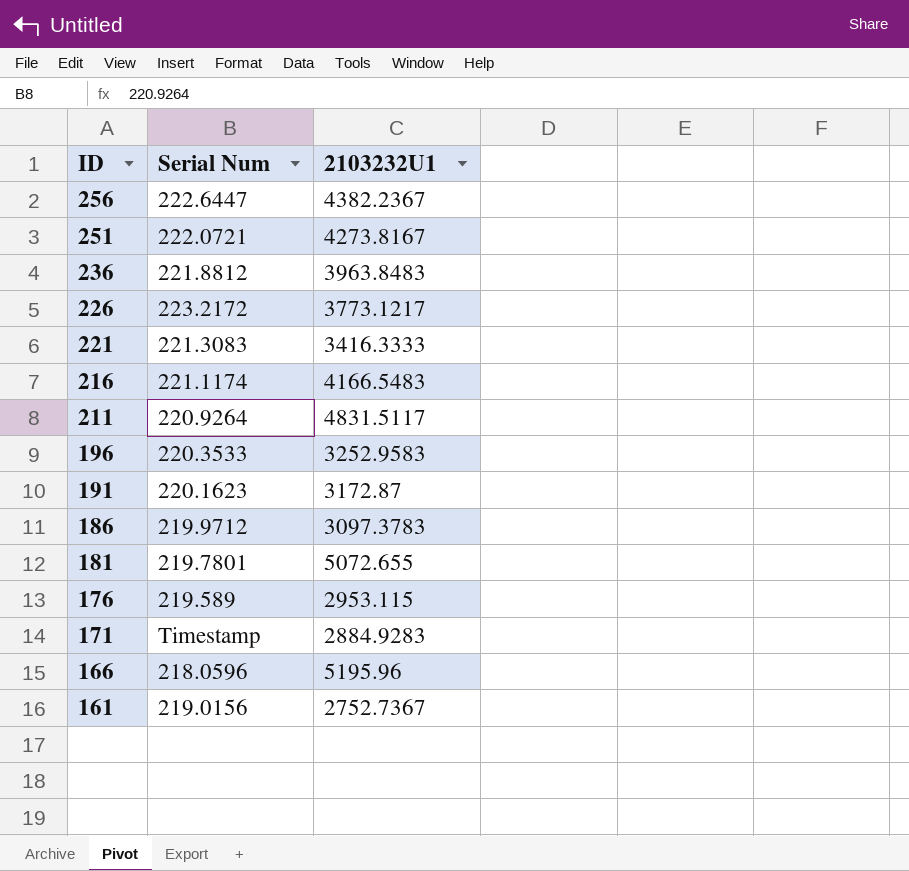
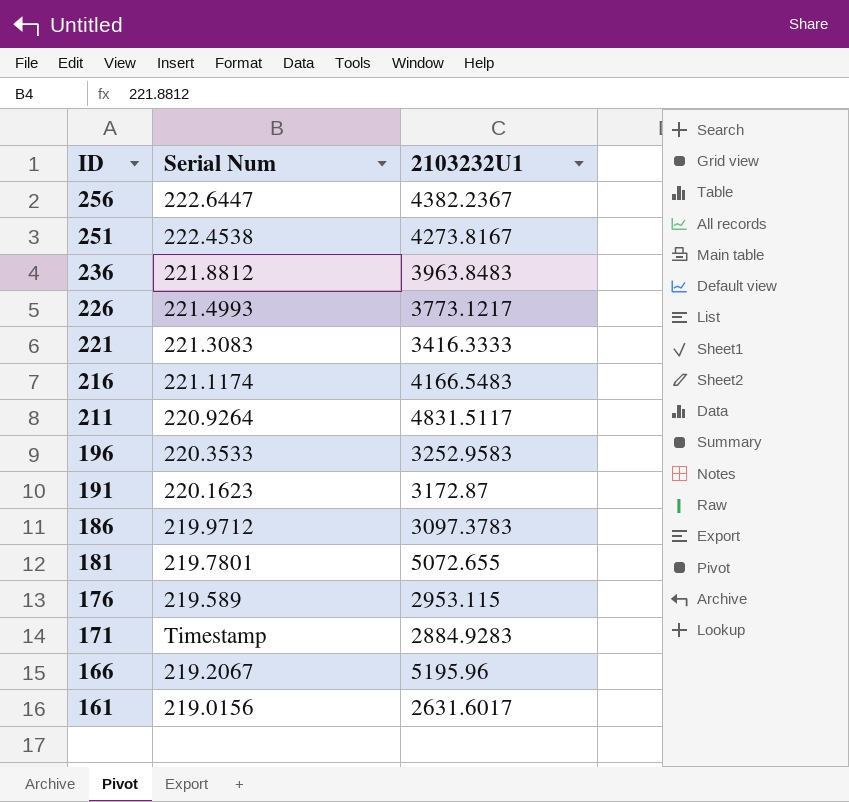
251 | Serial Num: 222.0721 -> 222.4538
226 | Serial Num: 223.2172 -> 221.4993
166 | Serial Num: 218.0596 -> 219.2067
161 | 2103232U1: 2752.7367 -> 2631.6017

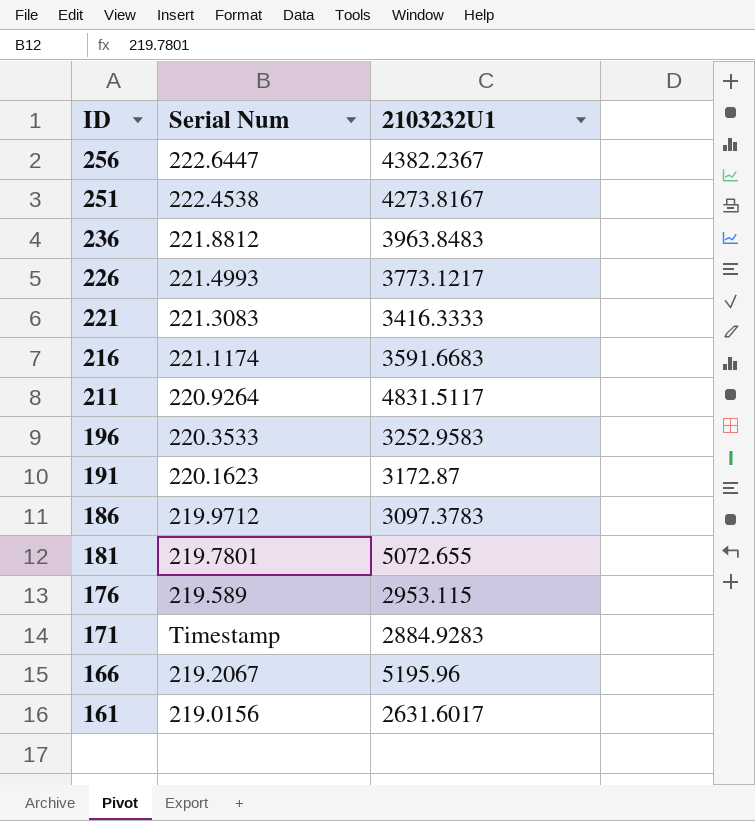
216 | 2103232U1: 4166.5483 -> 3591.6683

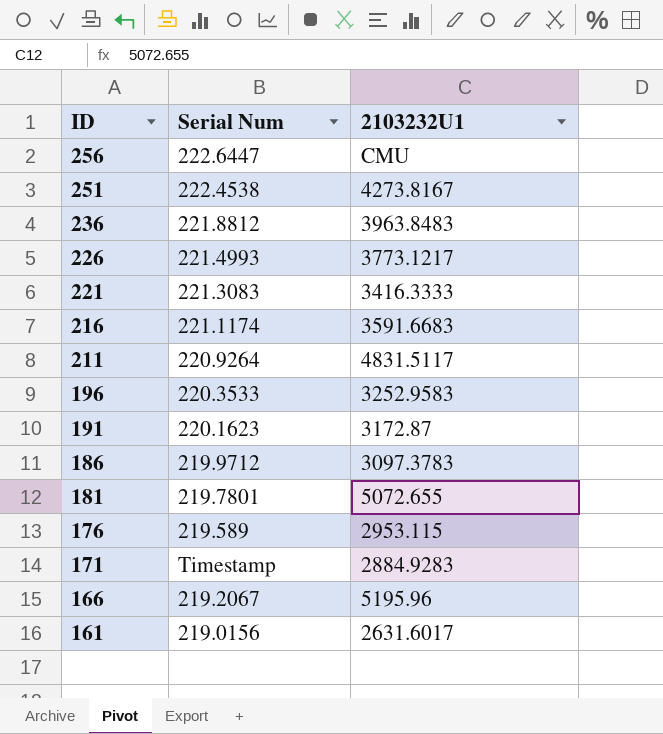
256 | 2103232U1: 4382.2367 -> CMU

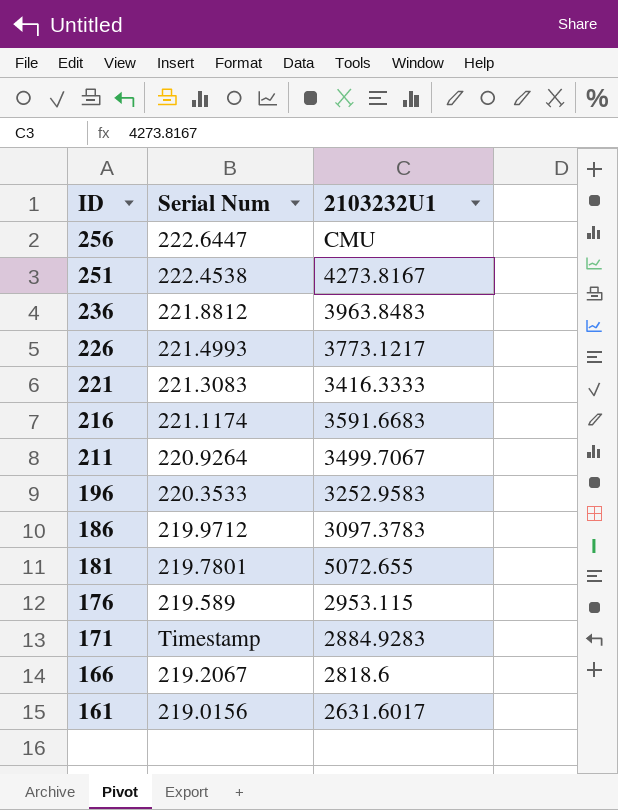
row 191: 220.1623 | 3172.87 -> none
211 | 2103232U1: 4831.5117 -> 3499.7067
166 | 2103232U1: 5195.96 -> 2818.6

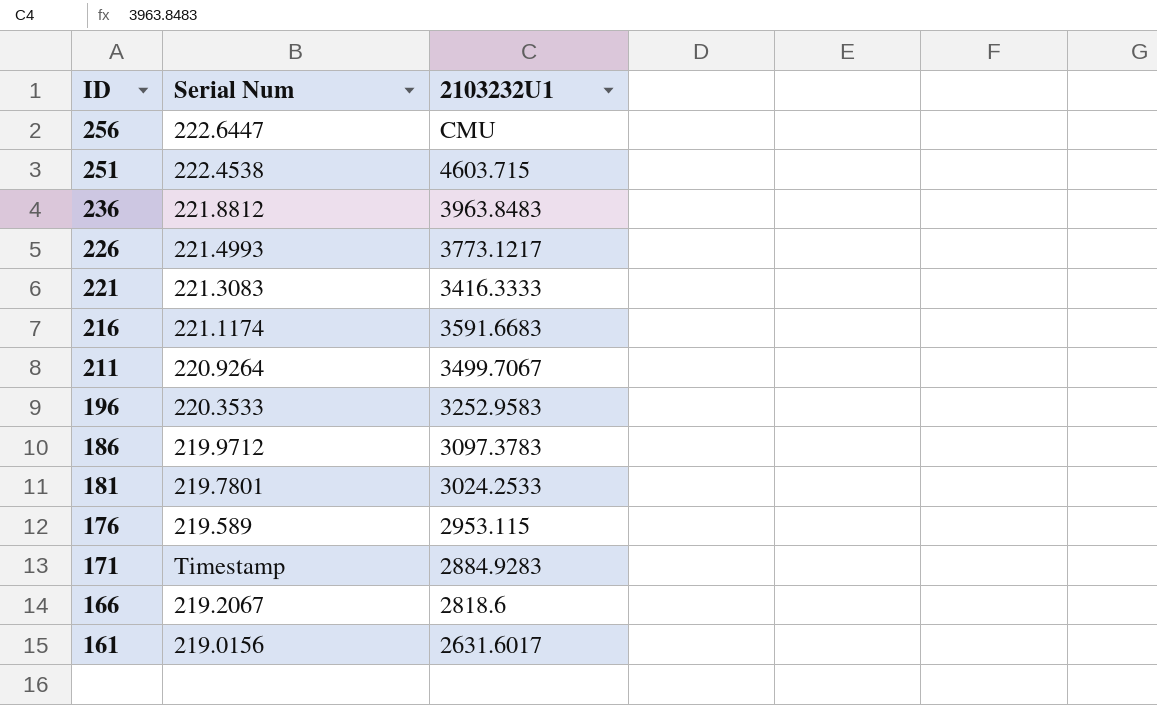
251 | 2103232U1: 4273.8167 -> 4603.715
181 | 2103232U1: 5072.655 -> 3024.2533

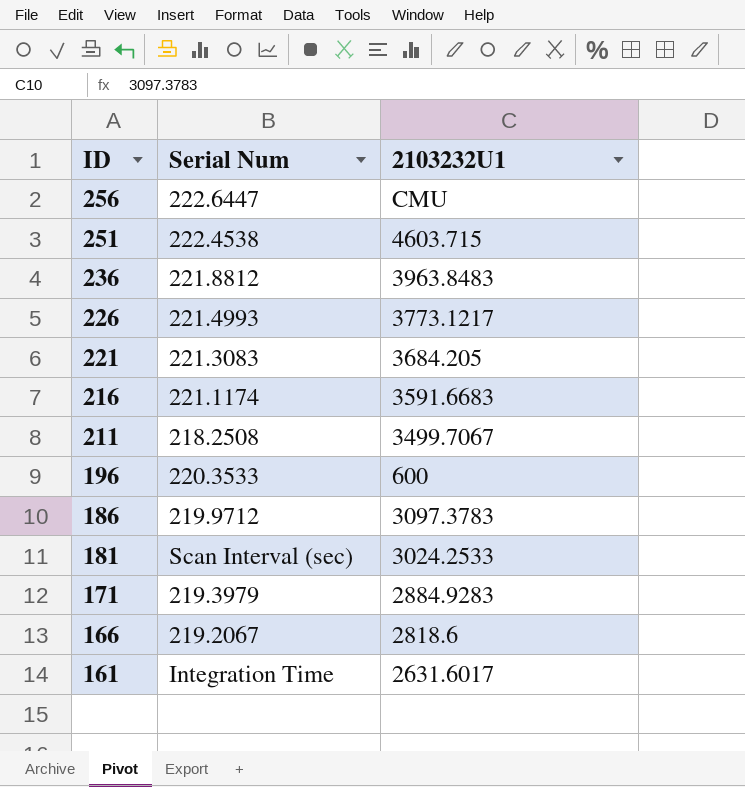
row 176: 219.589 | 2953.115 -> none
221 | 2103232U1: 3416.3333 -> 3684.205
211 | Serial Num: 220.9264 -> 218.2508
196 | 2103232U1: 3252.9583 -> 600
181 | Serial Num: 219.7801 -> Scan Interval (sec)
171 | Serial Num: Timestamp -> 219.3979
161 | Serial Num: 219.0156 -> Integration Time

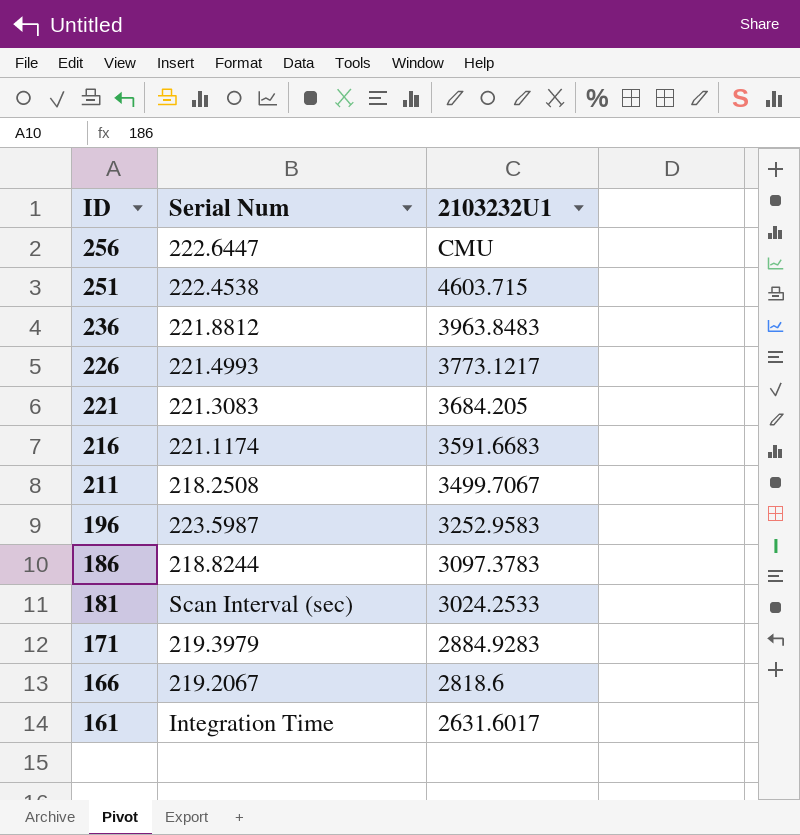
196 | Serial Num: 220.3533 -> 223.5987
196 | 2103232U1: 600 -> 3252.9583
186 | Serial Num: 219.9712 -> 218.8244

